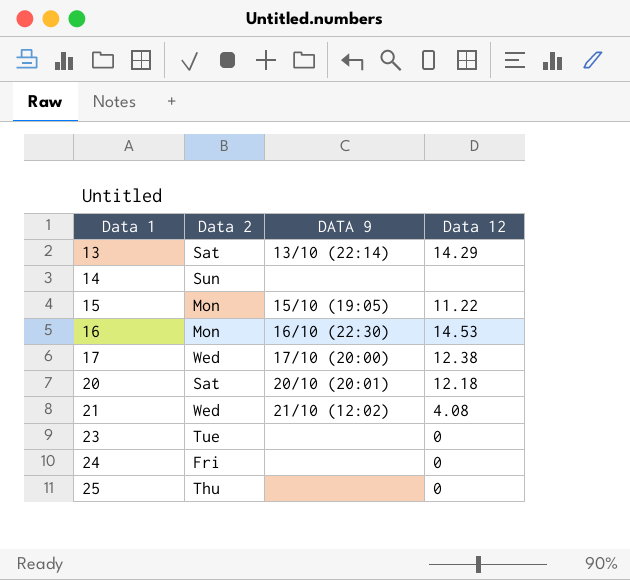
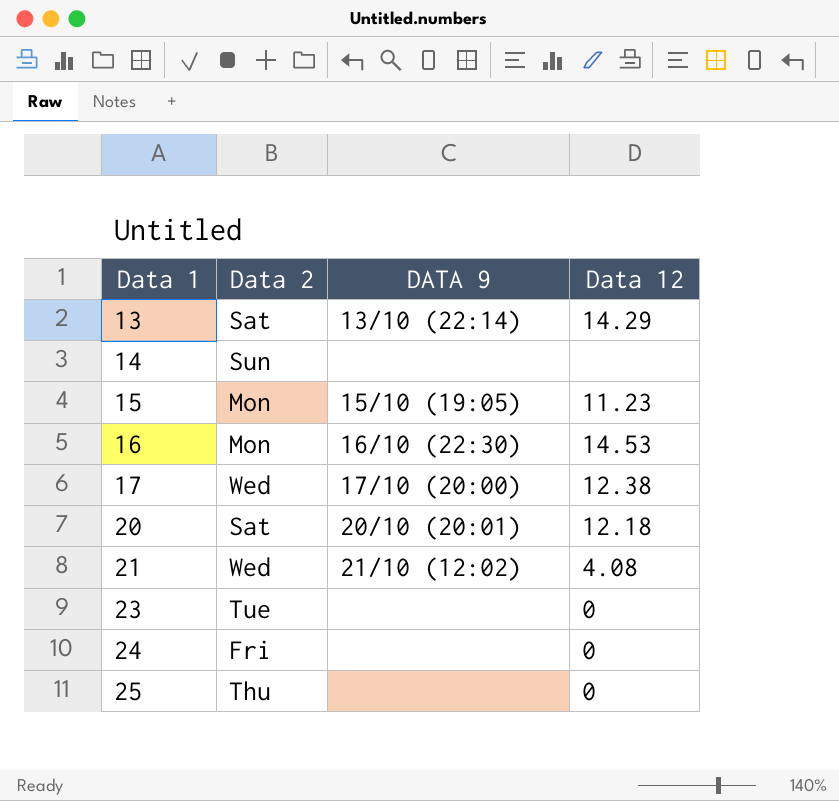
15 | Data 12: 11.22 -> 11.23

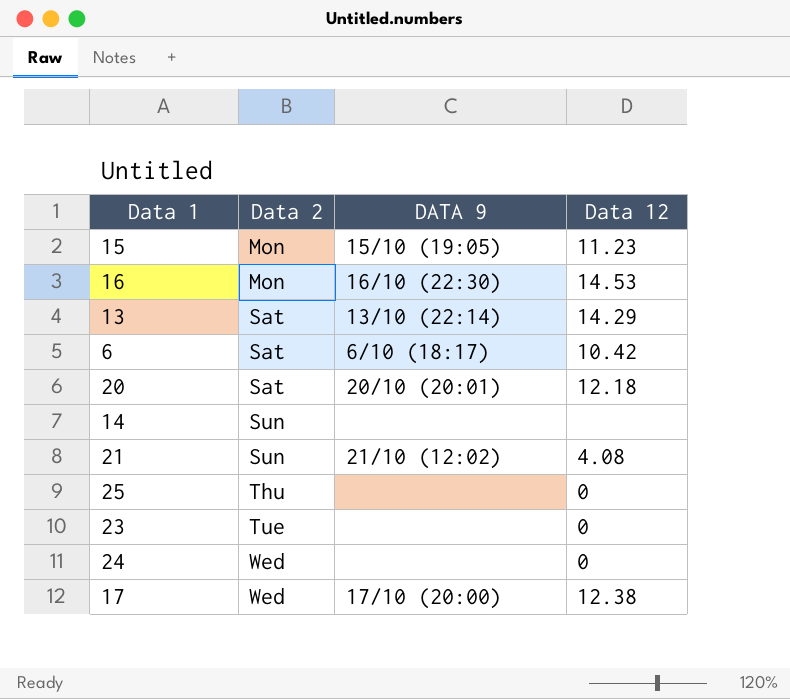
row order: Data 1 ascending -> Data 2 ascending
row 6: none -> Sat | 6/10 (18:17) | 10.42
21 | Data 2: Wed -> Sun
24 | Data 2: Fri -> Wed

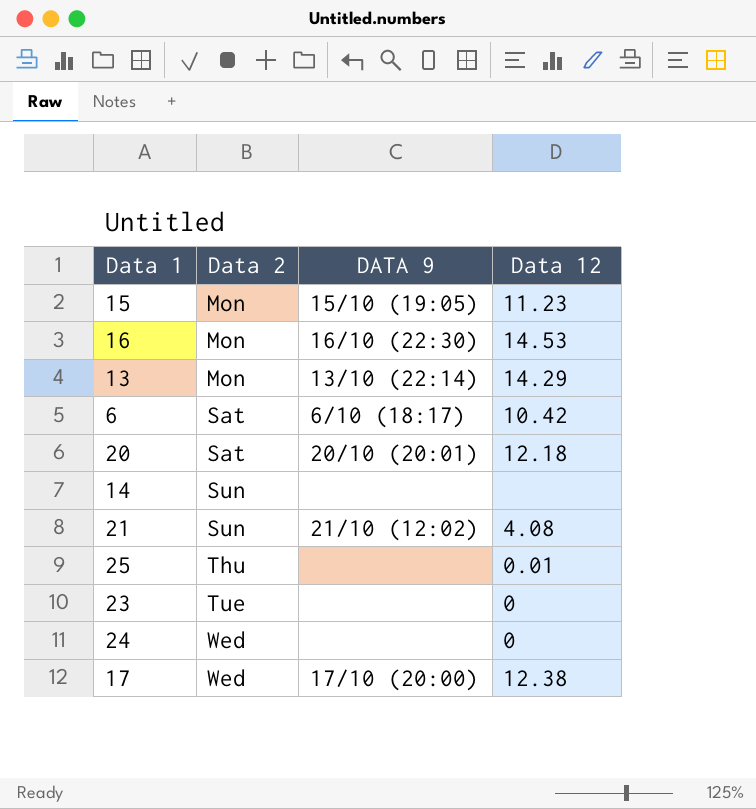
13 | Data 2: Sat -> Mon
25 | Data 12: 0 -> 0.01

